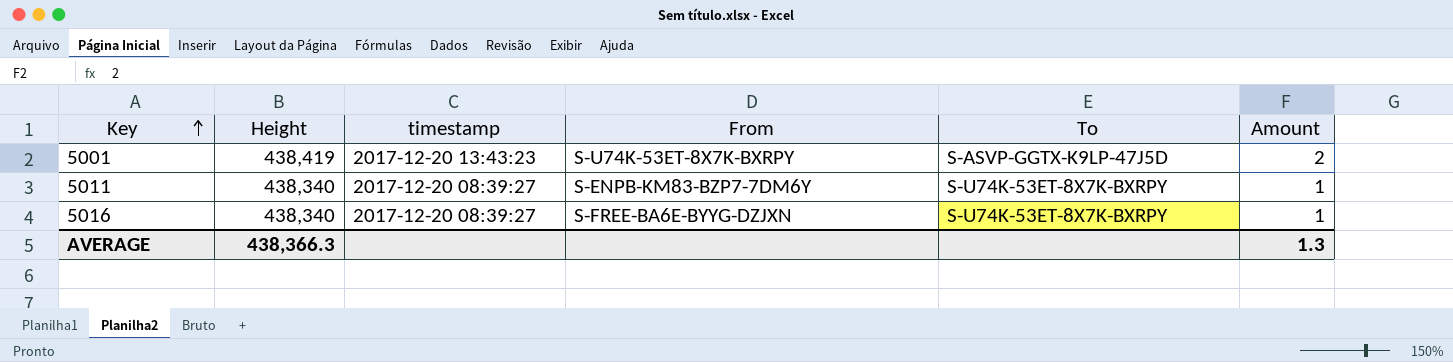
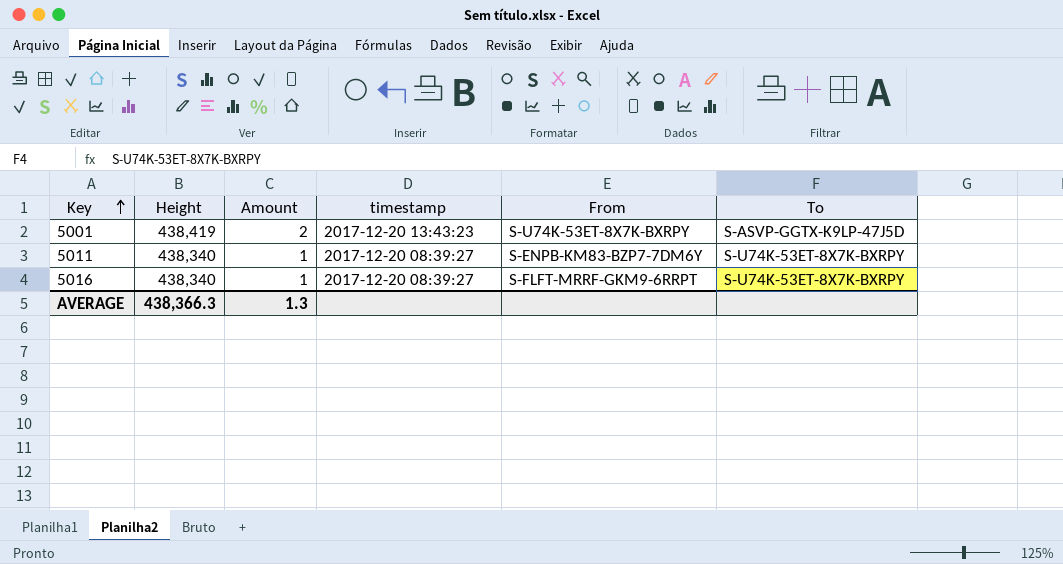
column Amount | position: 6 -> 3
5016 | From: S-FREE-BA6E-BYYG-DZJXN -> S-FLFT-MRRF-GKM9-6RRPT

